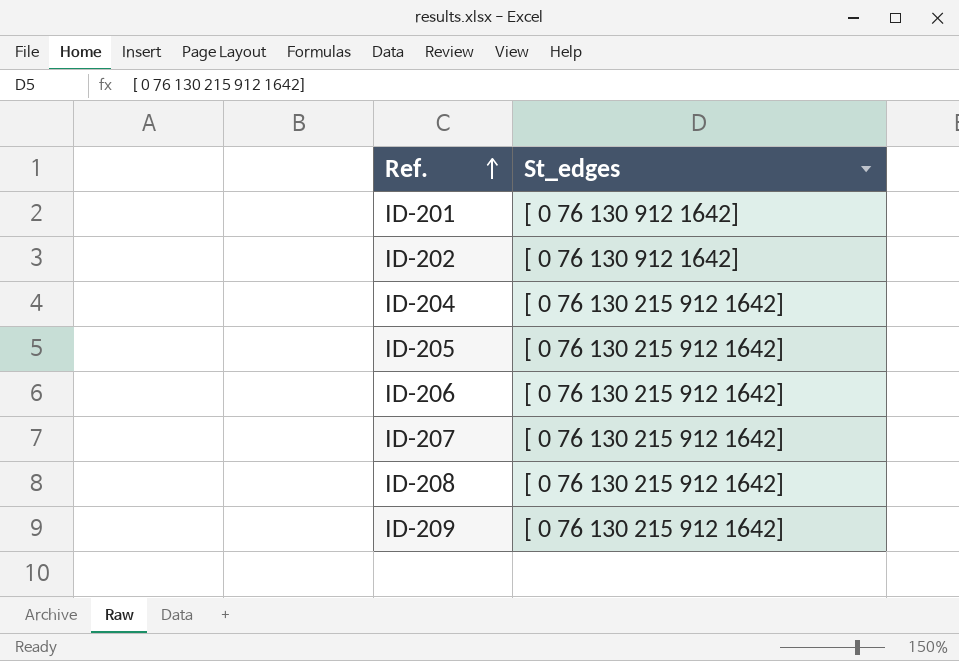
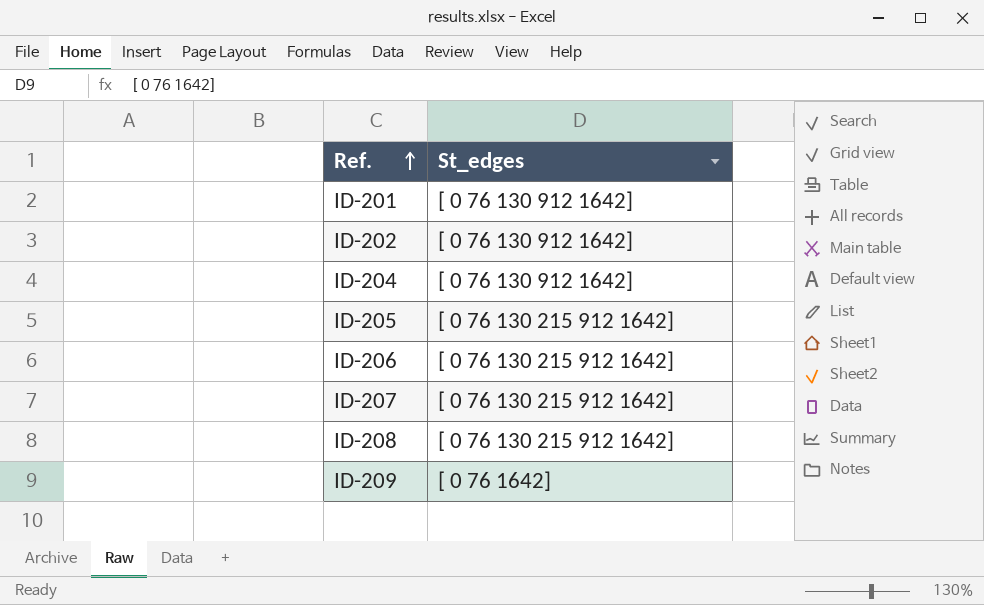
ID-204 | St_edges: [ 0 76 130 215 912 1642] -> [ 0 76 130 912 1642]
ID-209 | St_edges: [ 0 76 130 215 912 1642] -> [ 0 76 1642]

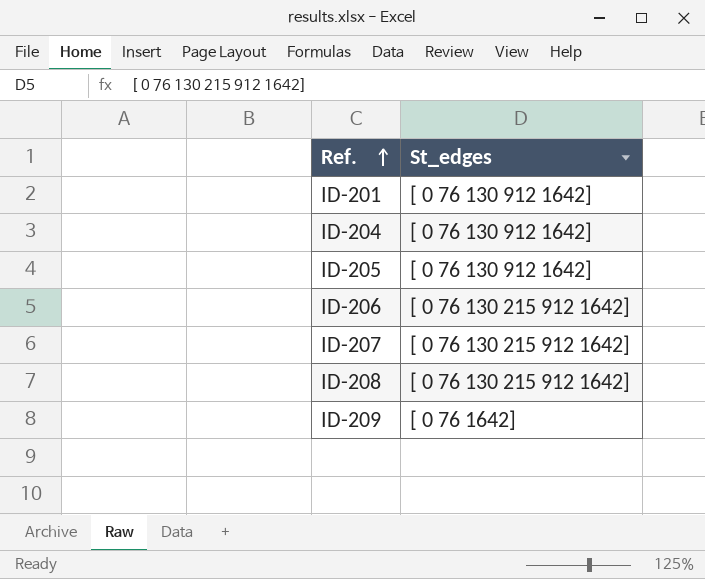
row ID-202: [ 0 76 130 912 1642] -> none
ID-205 | St_edges: [ 0 76 130 215 912 1642] -> [ 0 76 130 912 1642]

